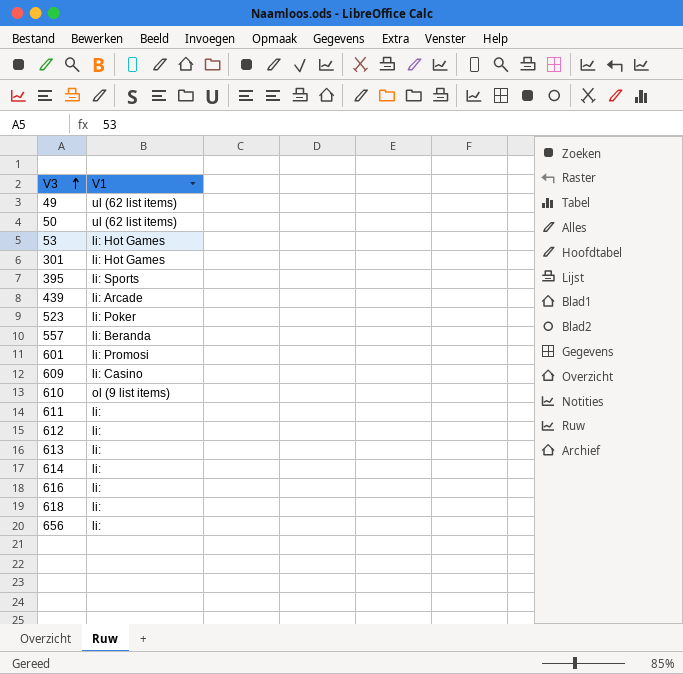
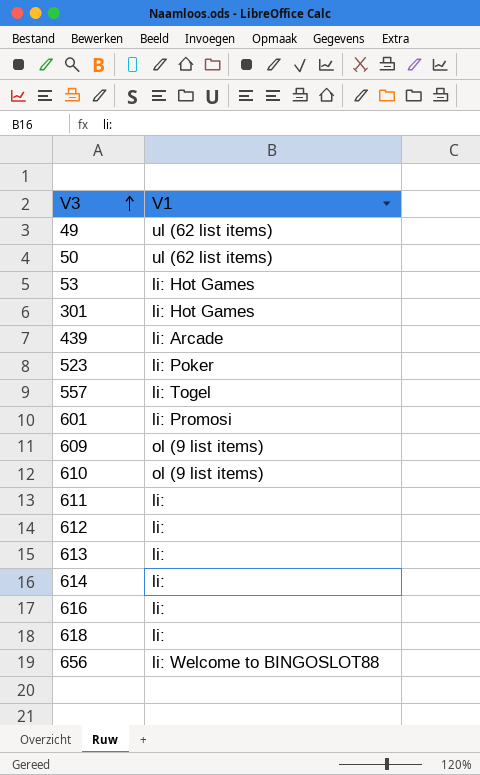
row 395: li: Sports -> none
557 | V1: li: Beranda -> li: Togel
609 | V1: li: Casino -> ol (9 list items)
656 | V1: li: -> li: Welcome to BINGOSLOT88

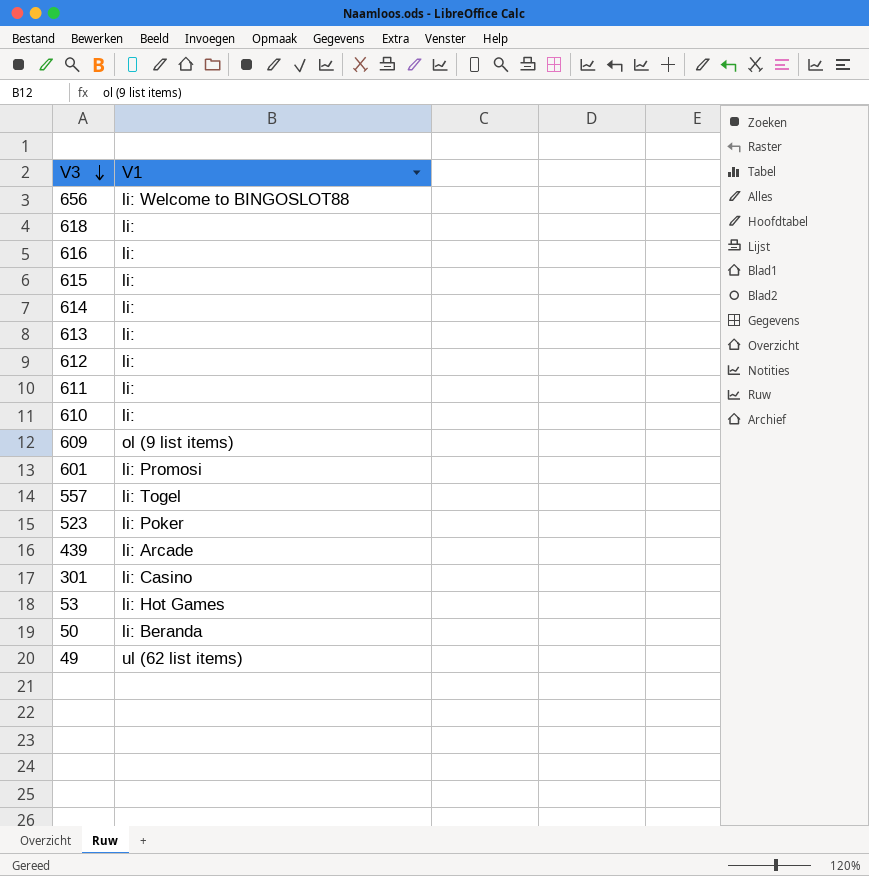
row order: V3 ascending -> V3 descending
row 615: none -> li:
610 | V1: ol (9 list items) -> li:
301 | V1: li: Hot Games -> li: Casino
50 | V1: ul (62 list items) -> li: Beranda

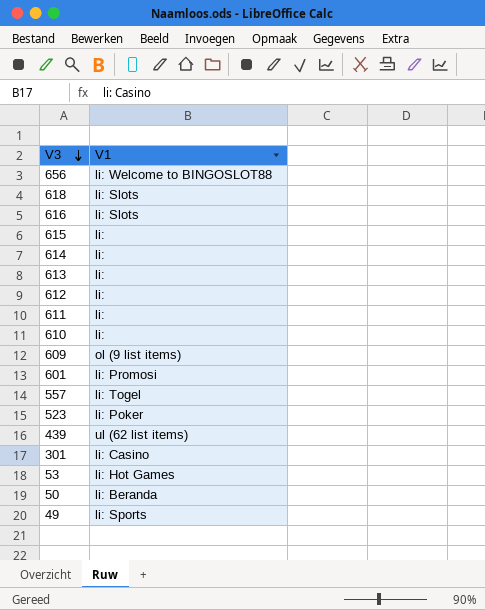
618 | V1: li: -> li: Slots
616 | V1: li: -> li: Slots
439 | V1: li: Arcade -> ul (62 list items)
49 | V1: ul (62 list items) -> li: Sports

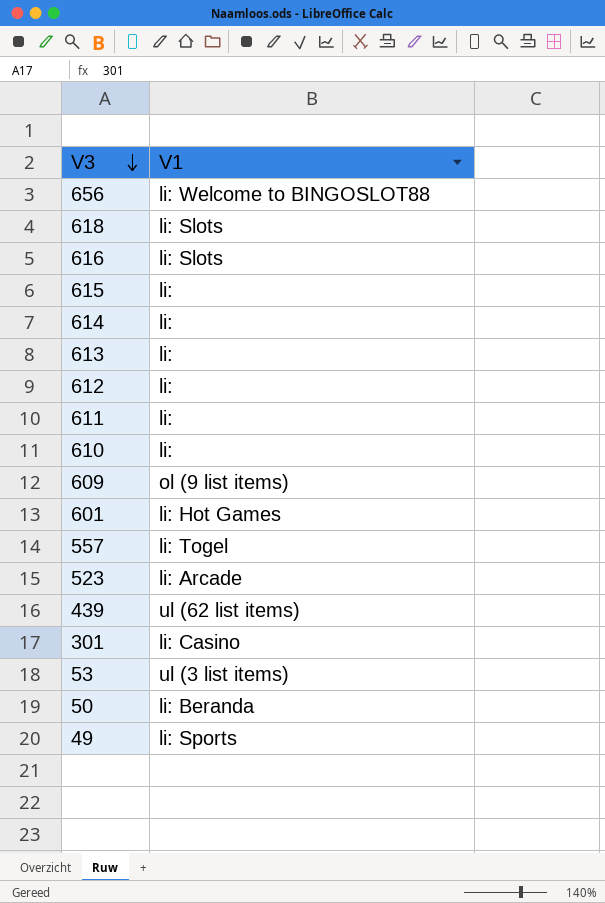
601 | V1: li: Promosi -> li: Hot Games
523 | V1: li: Poker -> li: Arcade
53 | V1: li: Hot Games -> ul (3 list items)

